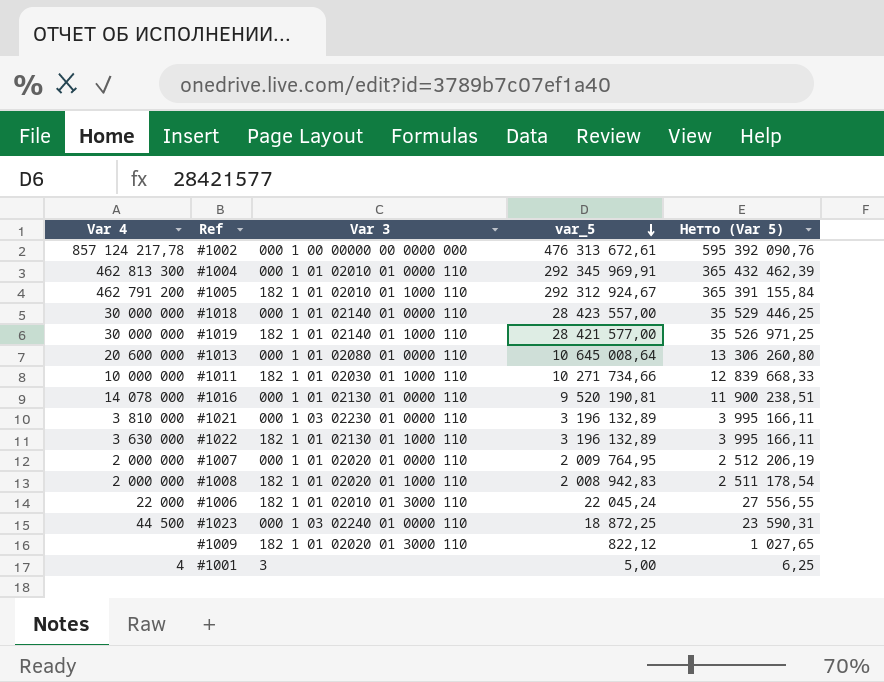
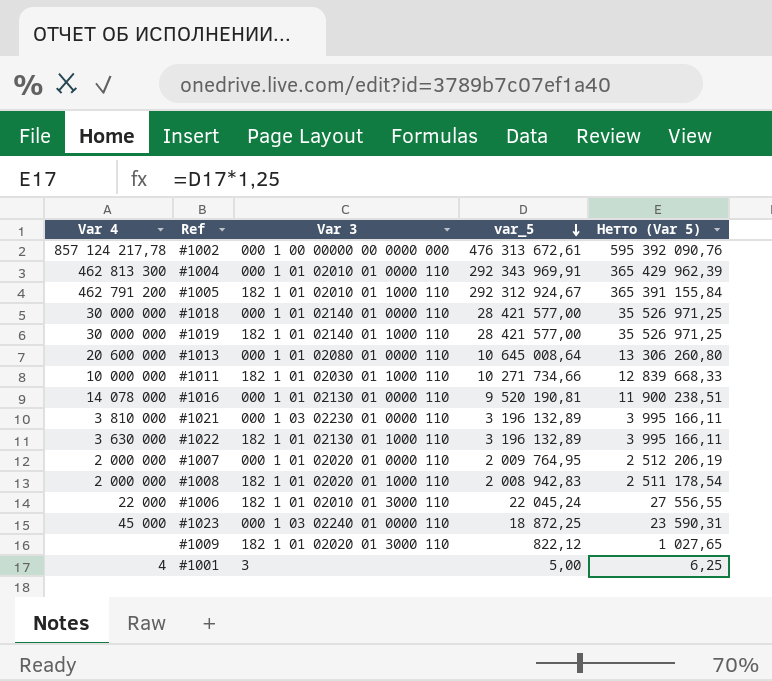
#1004 | var_5: 292 345 969,91 -> 292 343 969,91
#1004 | Нетто (Var 5): 365 432 462,39 -> 365 429 962,39
#1018 | var_5: 28 423 557,00 -> 28 421 577,00
#1018 | Нетто (Var 5): 35 529 446,25 -> 35 526 971,25
#1023 | Var 4: 44 500 -> 45 000

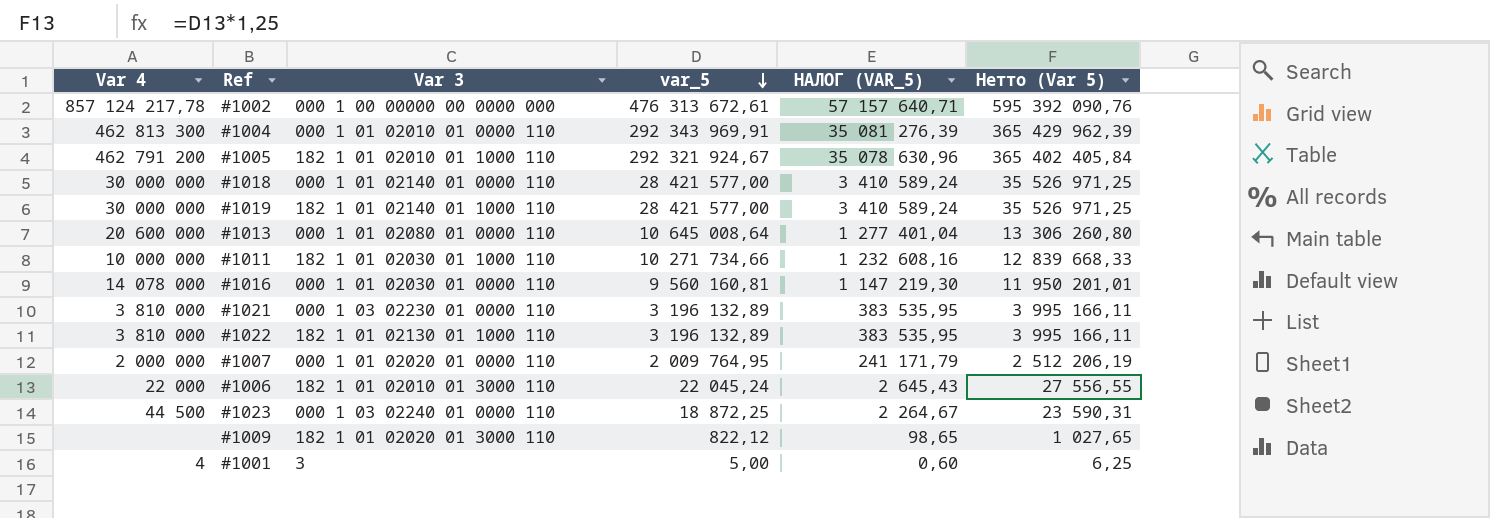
column НАЛОГ (VAR_5) | formula: none -> [var_5] * 0,12
row #1008: 2 000 000 | 182 1 01 02020 01 1000 110 | 2 008 942,83 | 2 511 178,54 -> none
#1005 | var_5: 292 312 924,67 -> 292 321 924,67
#1005 | Нетто (Var 5): 365 391 155,84 -> 365 402 405,84
#1016 | Var 3: 000 1 01 02130 01 0000 110 -> 000 1 01 02030 01 0000 110
#1016 | var_5: 9 520 190,81 -> 9 560 160,81
#1016 | Нетто (Var 5): 11 900 238,51 -> 11 950 201,01
#1022 | Var 4: 3 630 000 -> 3 810 000
#1023 | Var 4: 45 000 -> 44 500

